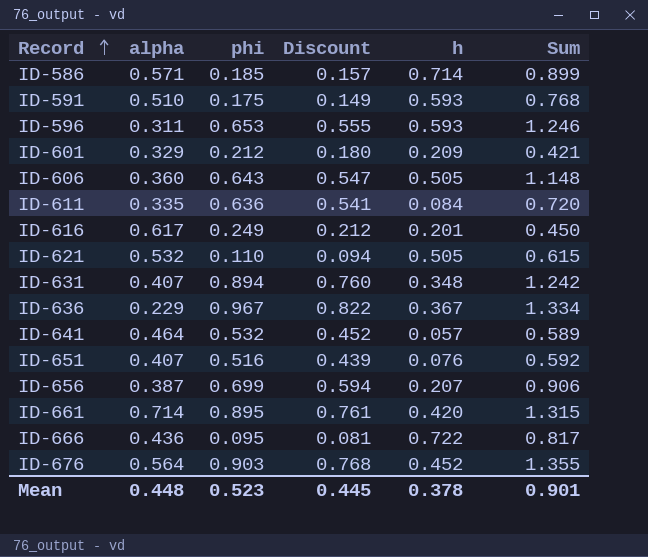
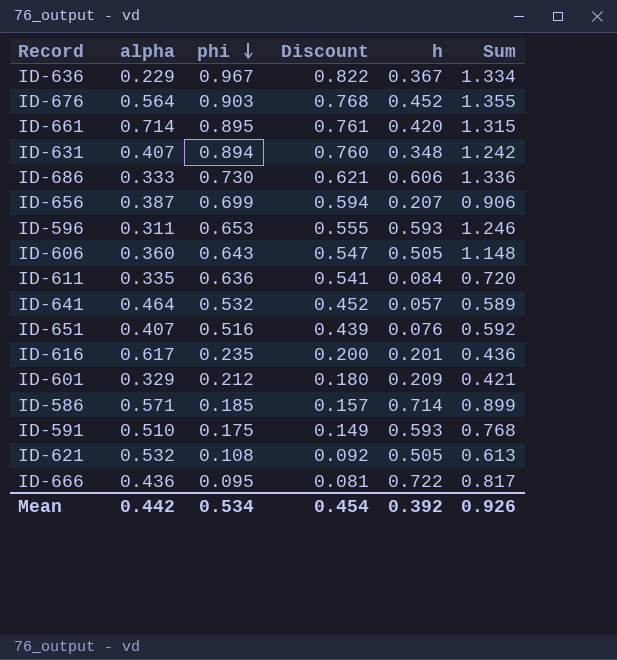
row order: Record ascending -> phi descending
row ID-686: none -> 0.333 | 0.730 | 0.621 | 0.606 | 1.336
ID-616 | phi: 0.249 -> 0.235
ID-616 | Discount: 0.212 -> 0.200
ID-616 | Sum: 0.450 -> 0.436
ID-621 | phi: 0.110 -> 0.108
ID-621 | Discount: 0.094 -> 0.092
ID-621 | Sum: 0.615 -> 0.613
Mean | alpha: 0.448 -> 0.442
Mean | phi: 0.523 -> 0.534
Mean | Discount: 0.445 -> 0.454
Mean | h: 0.378 -> 0.392
Mean | Sum: 0.901 -> 0.926

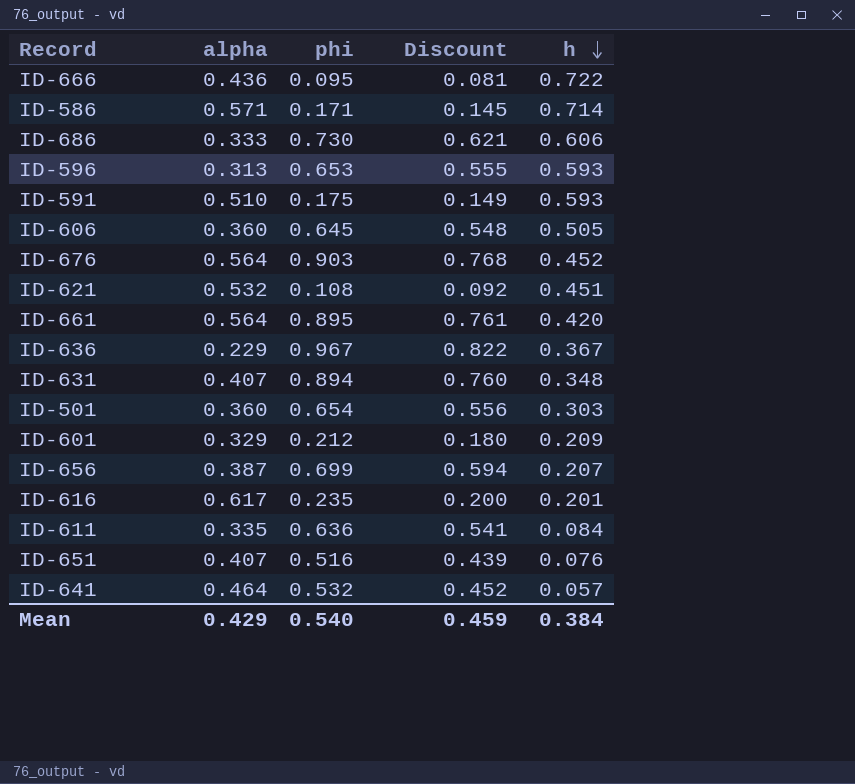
row order: phi descending -> h descending
column Sum | formula: [phi] + [h] -> none
ID-586 | phi: 0.185 -> 0.171
ID-586 | Discount: 0.157 -> 0.145
ID-596 | alpha: 0.311 -> 0.313
ID-606 | phi: 0.643 -> 0.645
ID-606 | Discount: 0.547 -> 0.548
ID-621 | h: 0.505 -> 0.451
ID-661 | alpha: 0.714 -> 0.564
row ID-501: none -> 0.360 | 0.654 | 0.556 | 0.303
Mean | alpha: 0.442 -> 0.429
Mean | phi: 0.534 -> 0.540
Mean | Discount: 0.454 -> 0.459
Mean | h: 0.392 -> 0.384

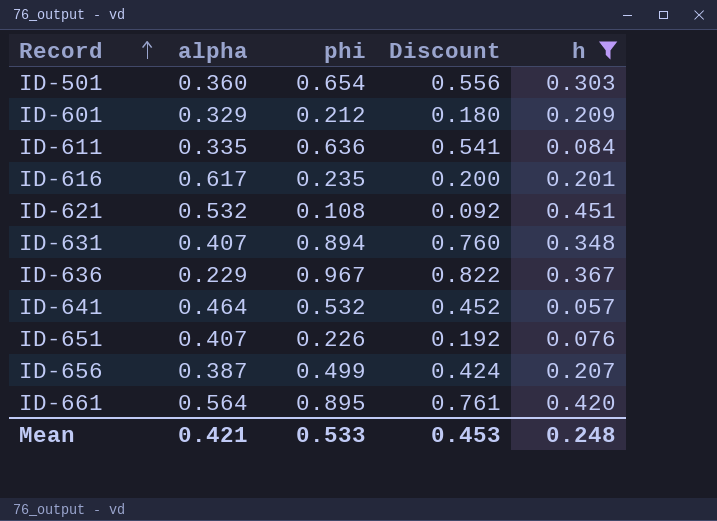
filter: none -> h <= 0.451
row order: h descending -> Record ascending
ID-651 | phi: 0.516 -> 0.226
ID-651 | Discount: 0.439 -> 0.192
ID-656 | phi: 0.699 -> 0.499
ID-656 | Discount: 0.594 -> 0.424
Mean | alpha: 0.429 -> 0.421
Mean | phi: 0.540 -> 0.533
Mean | Discount: 0.459 -> 0.453
Mean | h: 0.384 -> 0.248

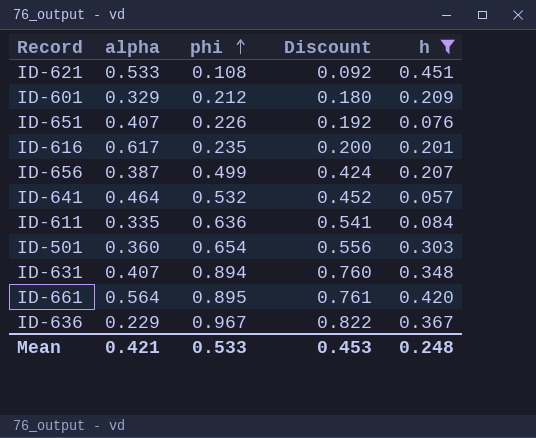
row order: Record ascending -> phi ascending
ID-621 | alpha: 0.532 -> 0.533

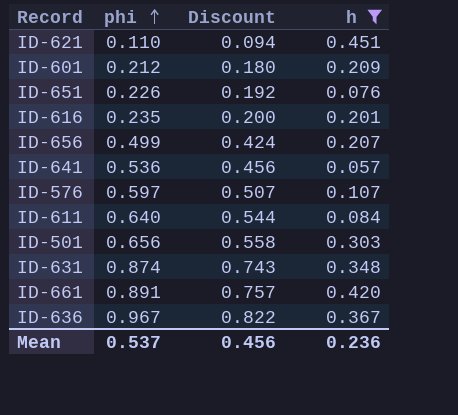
column alpha | position: 2 -> none
ID-621 | phi: 0.108 -> 0.110
ID-621 | Discount: 0.092 -> 0.094
ID-641 | phi: 0.532 -> 0.536
ID-641 | Discount: 0.452 -> 0.456
row ID-576: none -> 0.597 | 0.507 | 0.107
ID-611 | phi: 0.636 -> 0.640
ID-611 | Discount: 0.541 -> 0.544
ID-501 | phi: 0.654 -> 0.656
ID-501 | Discount: 0.556 -> 0.558
ID-631 | phi: 0.894 -> 0.874
ID-631 | Discount: 0.760 -> 0.743
ID-661 | phi: 0.895 -> 0.891
ID-661 | Discount: 0.761 -> 0.757
Mean | phi: 0.533 -> 0.537
Mean | Discount: 0.453 -> 0.456
Mean | h: 0.248 -> 0.236

